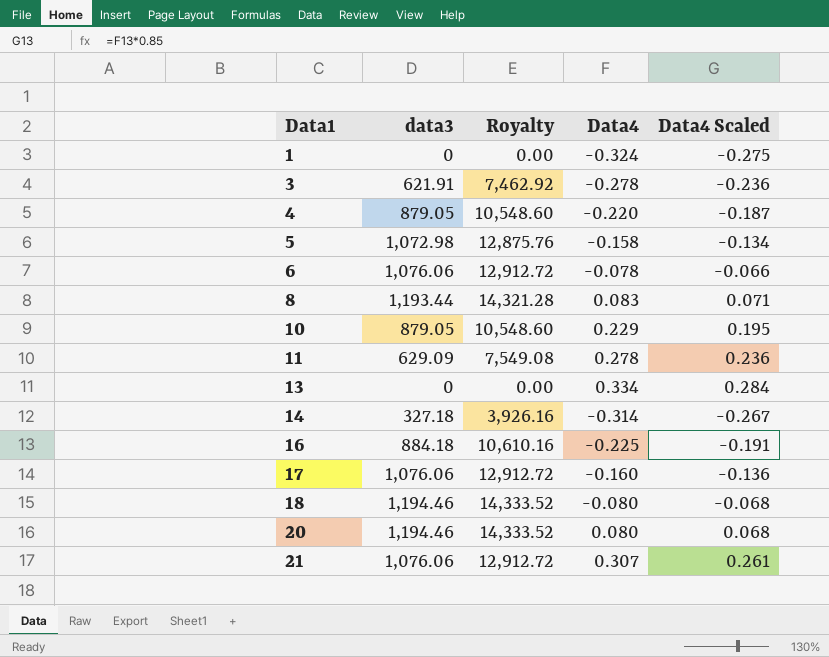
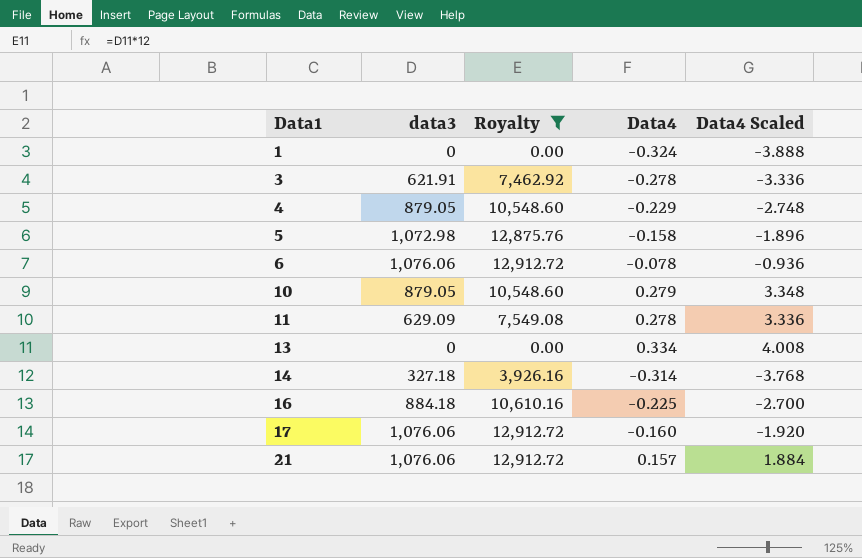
filter: none -> Royalty <= 12,912.72
column Data4 Scaled | formula: [Data4] * 0.85 -> [Data4] * 12
4 | Data4: -0.220 -> -0.229
10 | Data4: 0.229 -> 0.279
21 | Data4: 0.307 -> 0.157

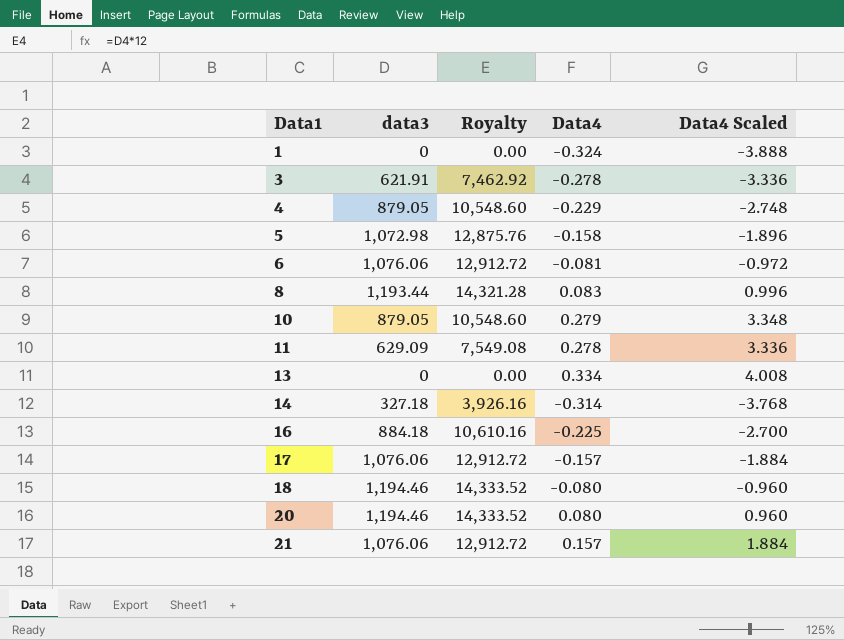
filter: Royalty <= 12,912.72 -> none
6 | Data4: -0.078 -> -0.081
6 | Data4 Scaled: -0.936 -> -0.972
17 | Data4: -0.160 -> -0.157
17 | Data4 Scaled: -1.920 -> -1.884

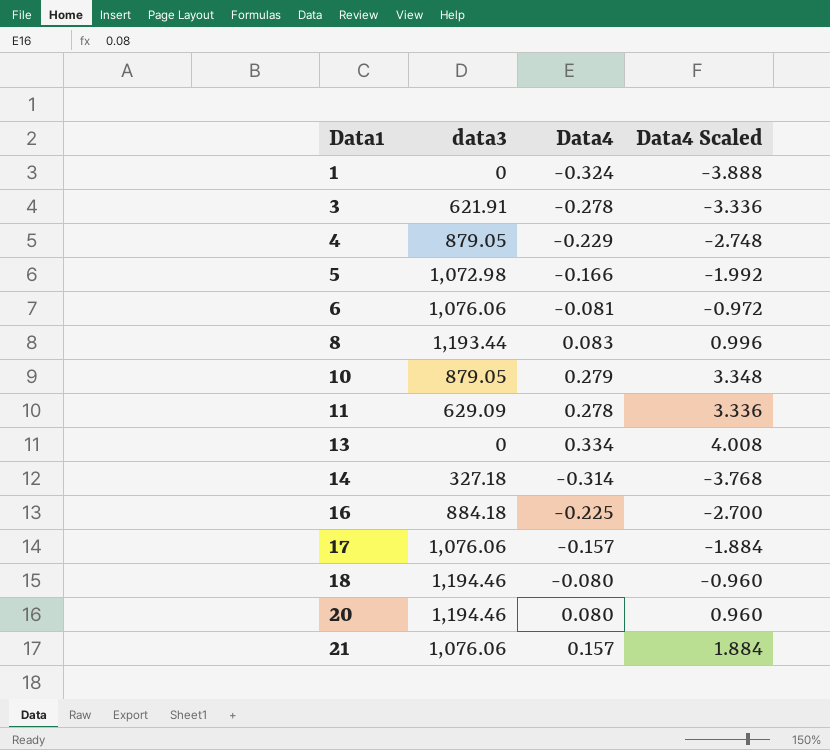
column Royalty | formula: [data3] * 12 -> none
5 | Data4: -0.158 -> -0.166
5 | Data4 Scaled: -1.896 -> -1.992

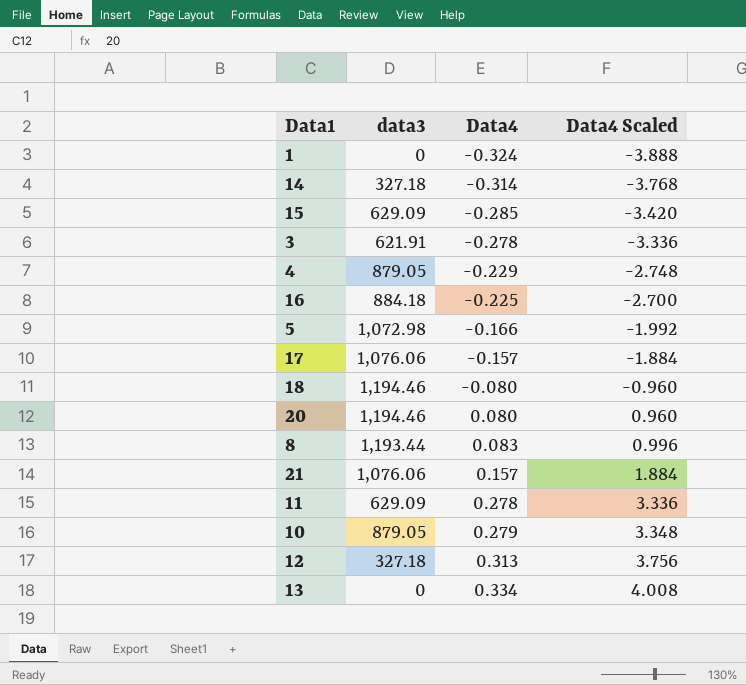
row order: Data1 ascending -> Data4 ascending
row 6: 1,076.06 | -0.081 | -0.972 -> none
row 15: none -> 629.09 | -0.285 | -3.420
row 12: none -> 327.18 | 0.313 | 3.756

